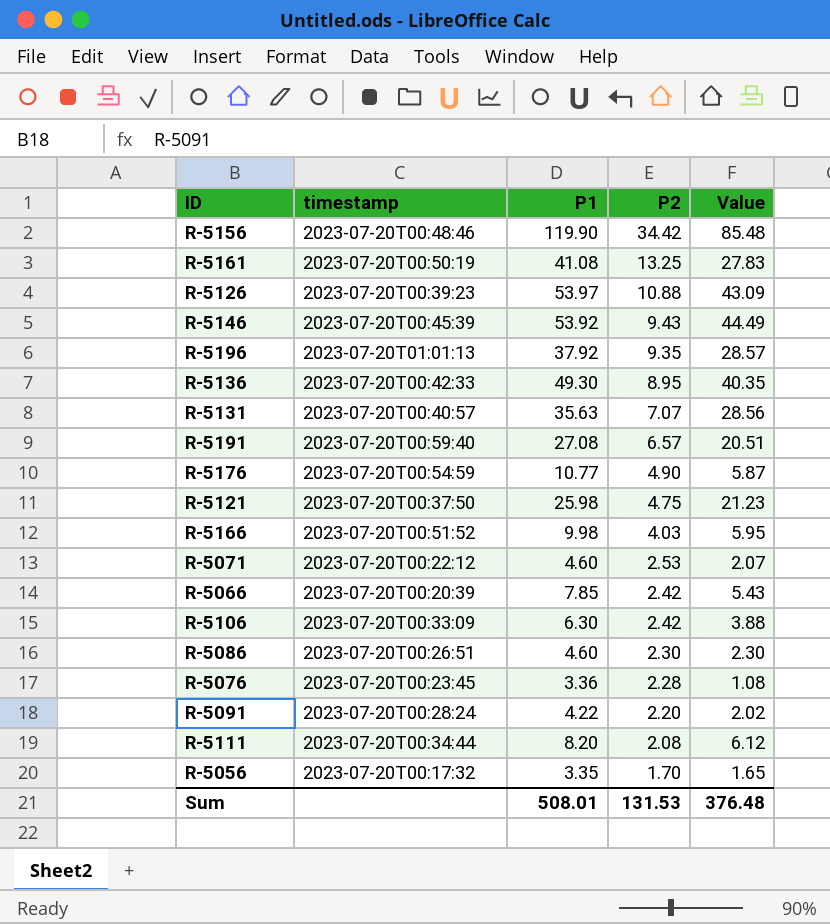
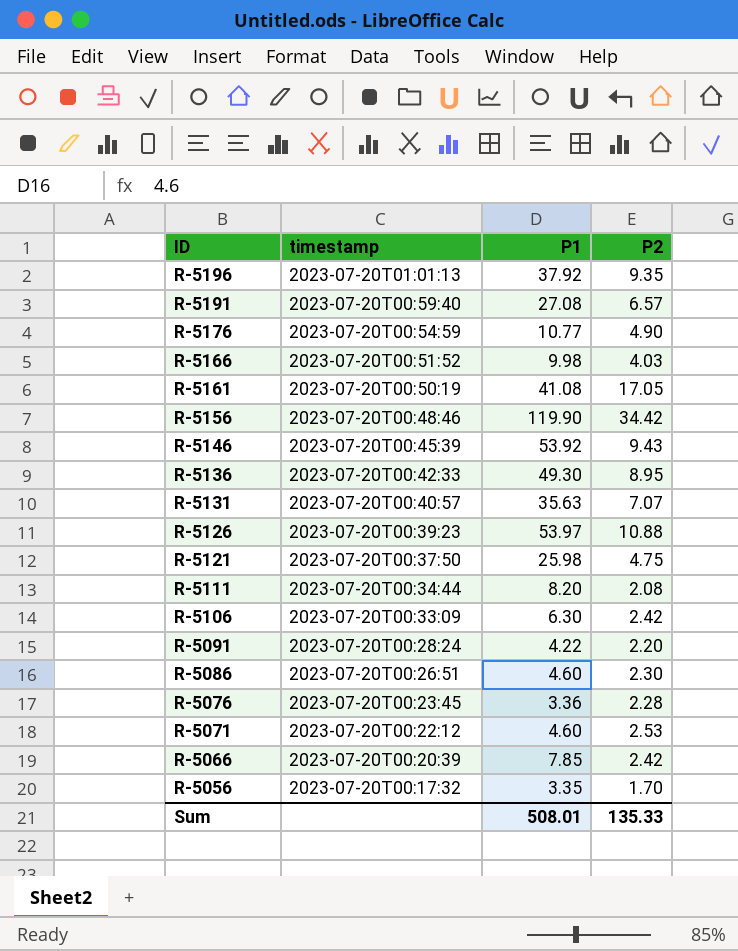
row order: P2 descending -> ID descending
column Value | formula: [P1] - [P2] -> none
R-5161 | P2: 13.25 -> 17.05
Sum | P2: 131.53 -> 135.33

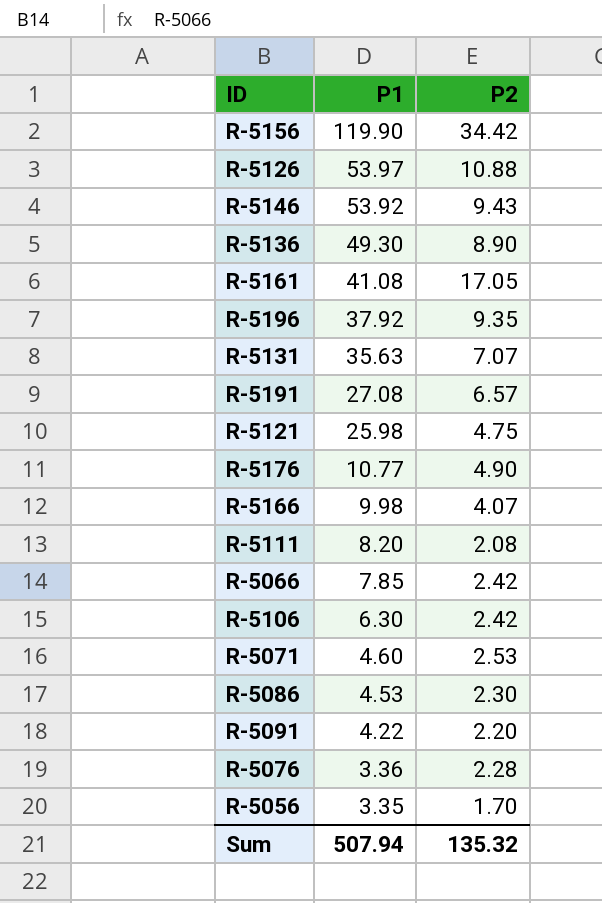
row order: ID descending -> P1 descending
column timestamp | position: 2 -> none
R-5136 | P2: 8.95 -> 8.90
R-5166 | P2: 4.03 -> 4.07
R-5086 | P1: 4.60 -> 4.53
Sum | P1: 508.01 -> 507.94
Sum | P2: 135.33 -> 135.32

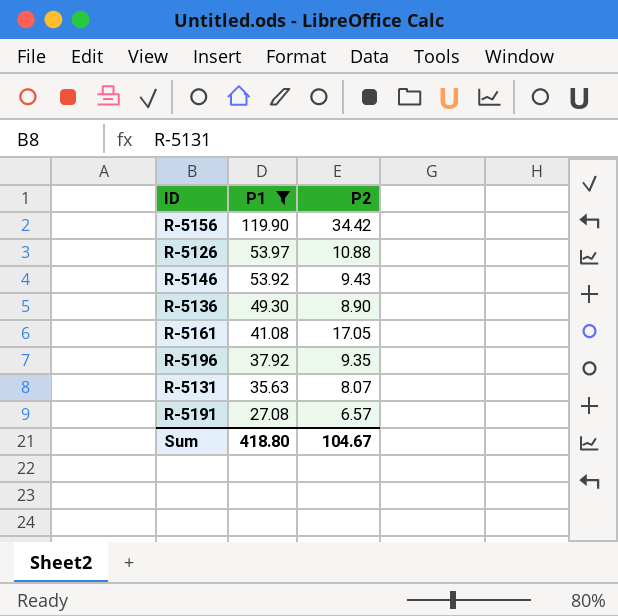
filter: none -> P1 >= 27.08
R-5131 | P2: 7.07 -> 8.07
Sum | P1: 507.94 -> 418.80
Sum | P2: 135.32 -> 104.67

